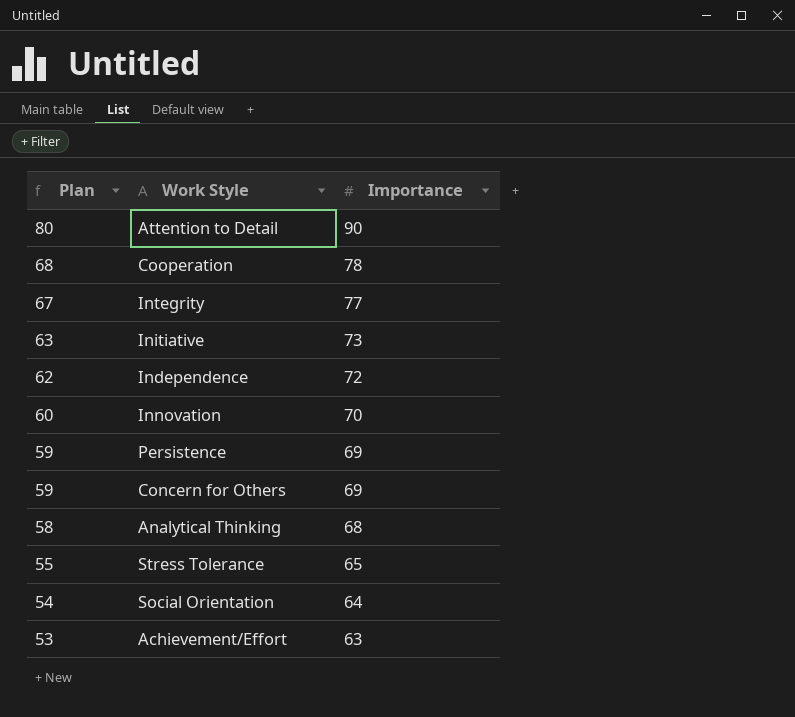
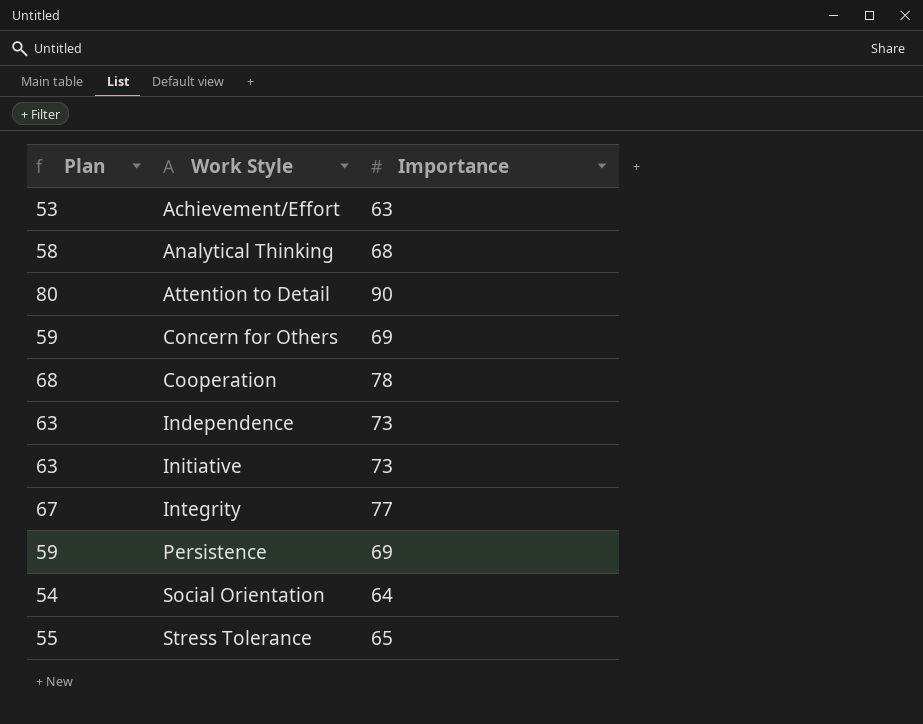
row order: Plan descending -> Work Style ascending
row Innovation: 60 | 70 -> none
Independence | Plan: 62 -> 63
Independence | Importance: 72 -> 73

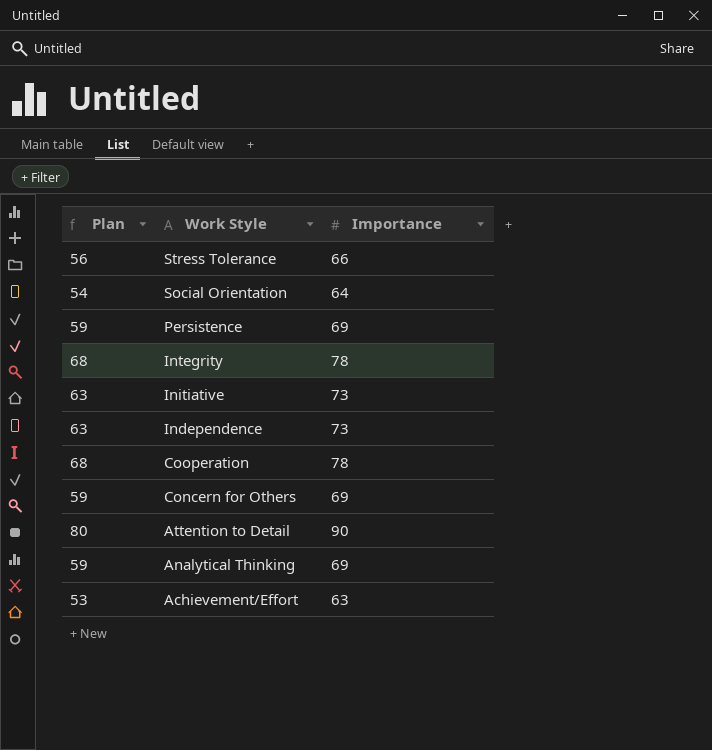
row order: Work Style ascending -> Work Style descending
Stress Tolerance | Plan: 55 -> 56
Stress Tolerance | Importance: 65 -> 66
Integrity | Plan: 67 -> 68
Integrity | Importance: 77 -> 78
Analytical Thinking | Plan: 58 -> 59
Analytical Thinking | Importance: 68 -> 69

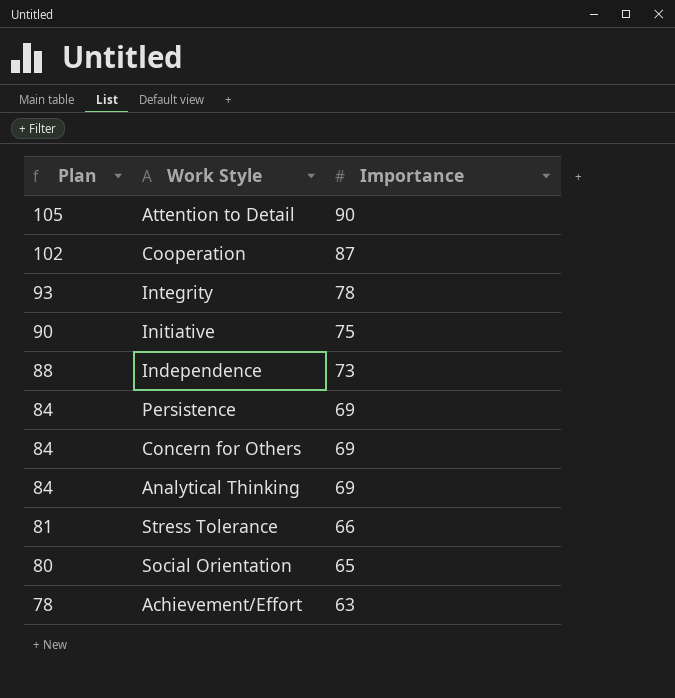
row order: Work Style descending -> Plan descending
column Plan | formula: [Importance] - 10 -> [Importance] + 15
Cooperation | Importance: 78 -> 87
Initiative | Importance: 73 -> 75
Social Orientation | Importance: 64 -> 65

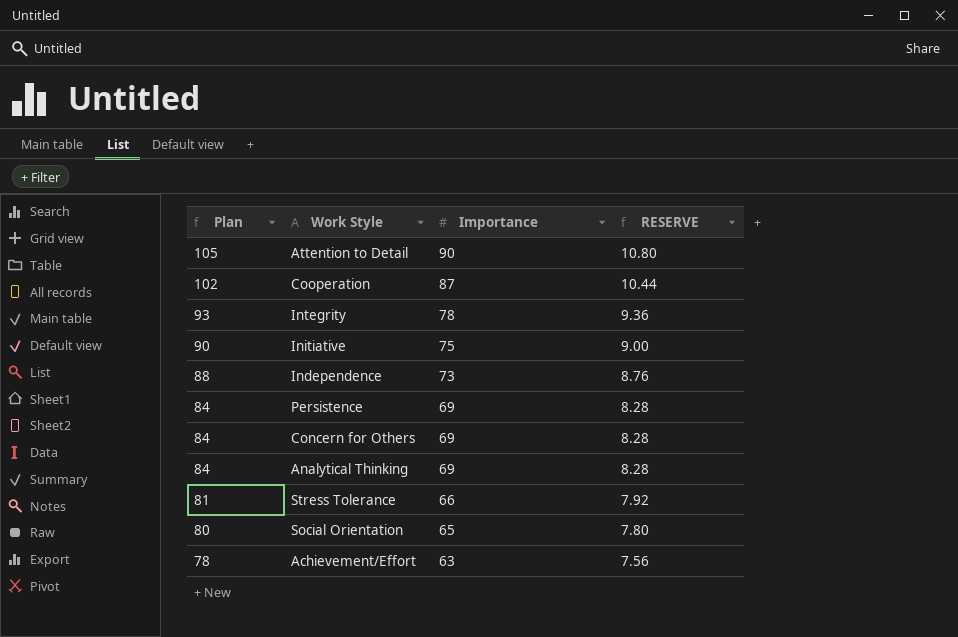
column RESERVE | formula: none -> [Importance] * 0.12

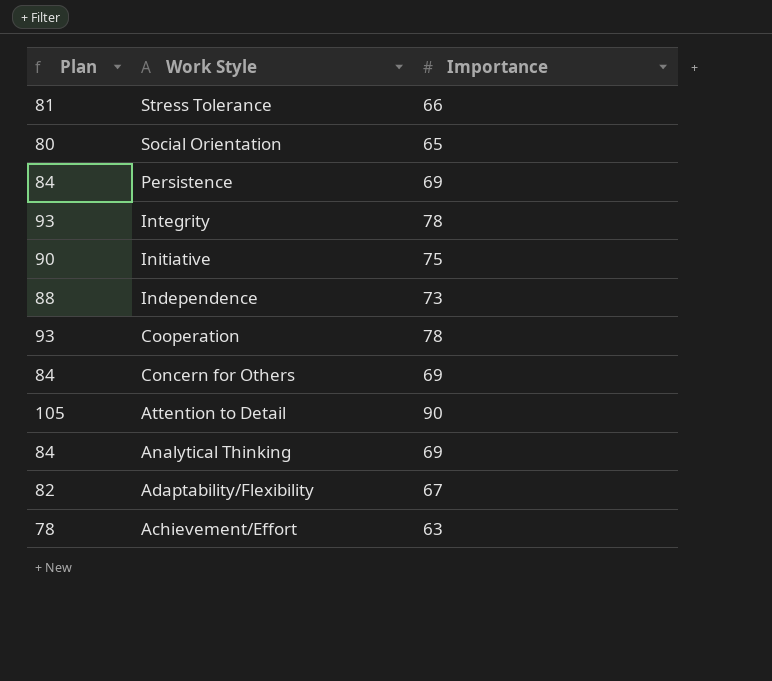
row order: Plan descending -> Work Style descending
column RESERVE | formula: [Importance] * 0.12 -> none
Cooperation | Plan: 102 -> 93
Cooperation | Importance: 87 -> 78
row Adaptability/Flexibility: none -> 82 | 67

